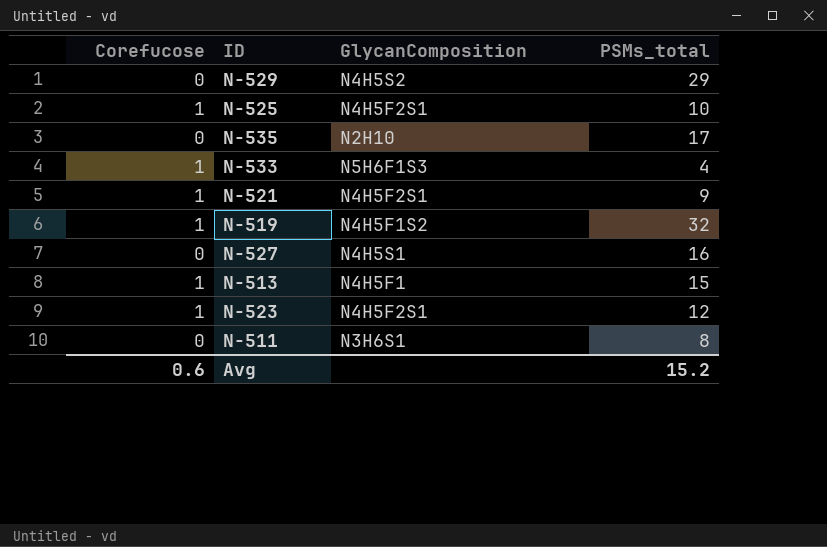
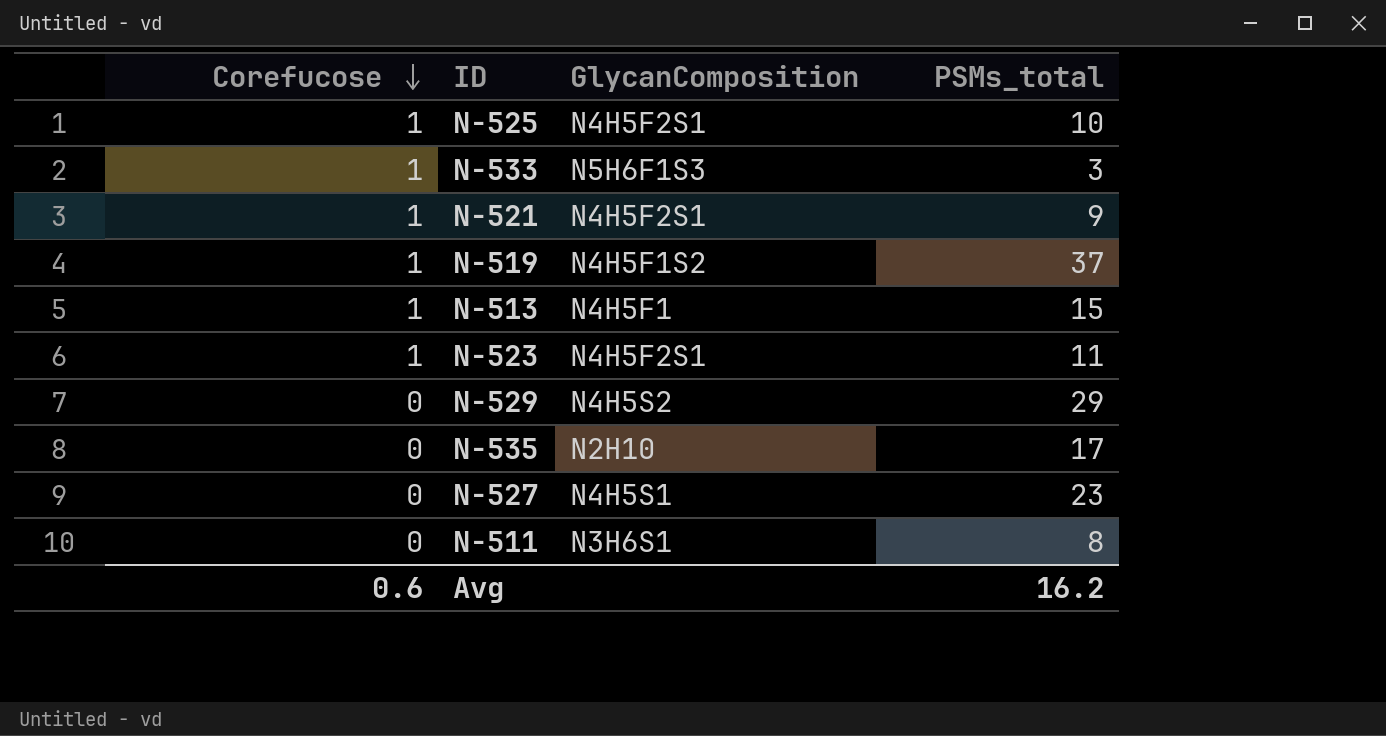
row order: none -> Corefucose descending
N-533 | PSMs_total: 4 -> 3
N-519 | PSMs_total: 32 -> 37
N-523 | PSMs_total: 12 -> 11
N-527 | PSMs_total: 16 -> 23
Avg | PSMs_total: 15.2 -> 16.2

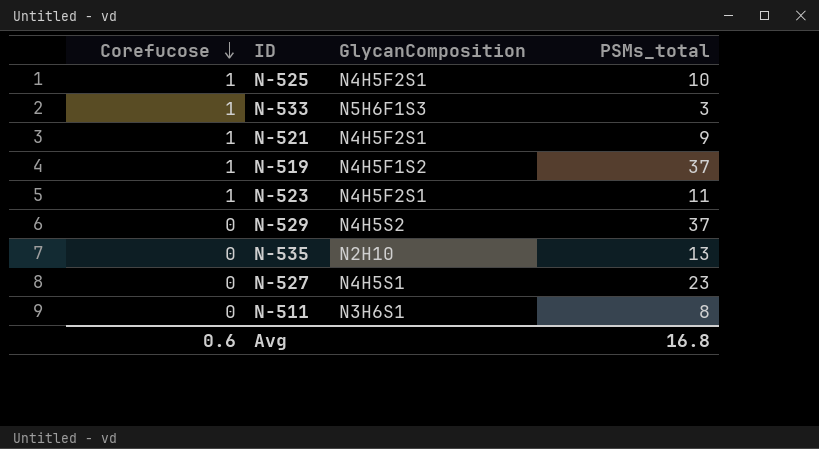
row N-513: 1 | N4H5F1 | 15 -> none
N-529 | PSMs_total: 29 -> 37
N-535 | PSMs_total: 17 -> 13
Avg | PSMs_total: 16.2 -> 16.8

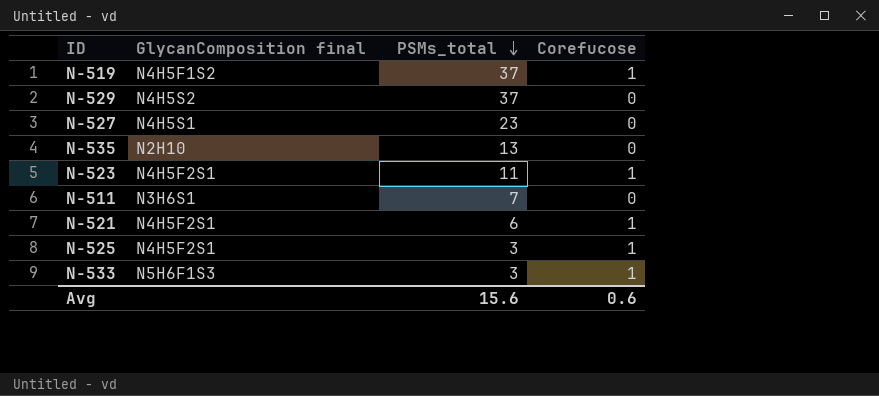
row order: Corefucose descending -> PSMs_total descending
column name: GlycanComposition -> GlycanComposition final
column Corefucose | position: 1 -> 4
N-511 | PSMs_total: 8 -> 7
N-521 | PSMs_total: 9 -> 6
N-525 | PSMs_total: 10 -> 3
Avg | PSMs_total: 16.8 -> 15.6

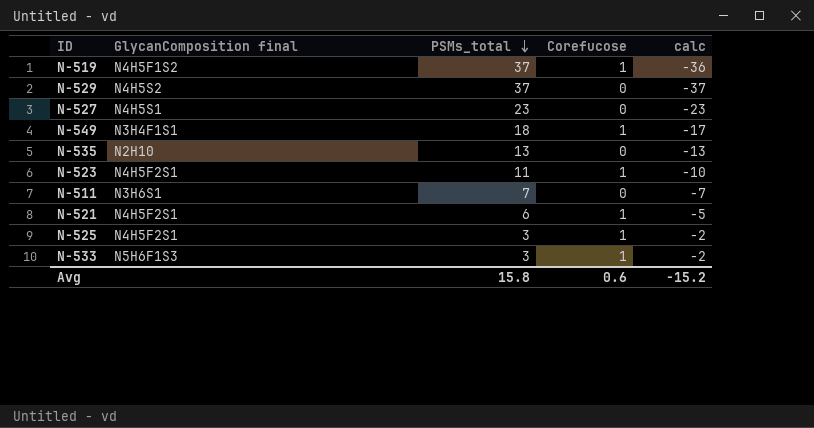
column calc | formula: none -> [Corefucose] - [PSMs_total]
row N-549: none -> N3H4F1S1 | 18 | 1 | -17
Avg | PSMs_total: 15.6 -> 15.8

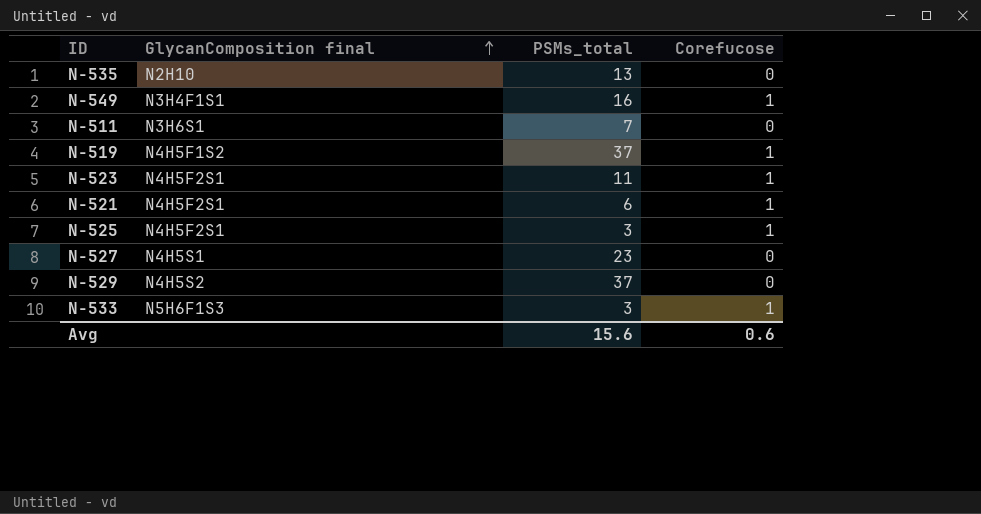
row order: PSMs_total descending -> GlycanComposition final ascending
column calc | formula: [Corefucose] - [PSMs_total] -> none
N-549 | PSMs_total: 18 -> 16
Avg | PSMs_total: 15.8 -> 15.6

